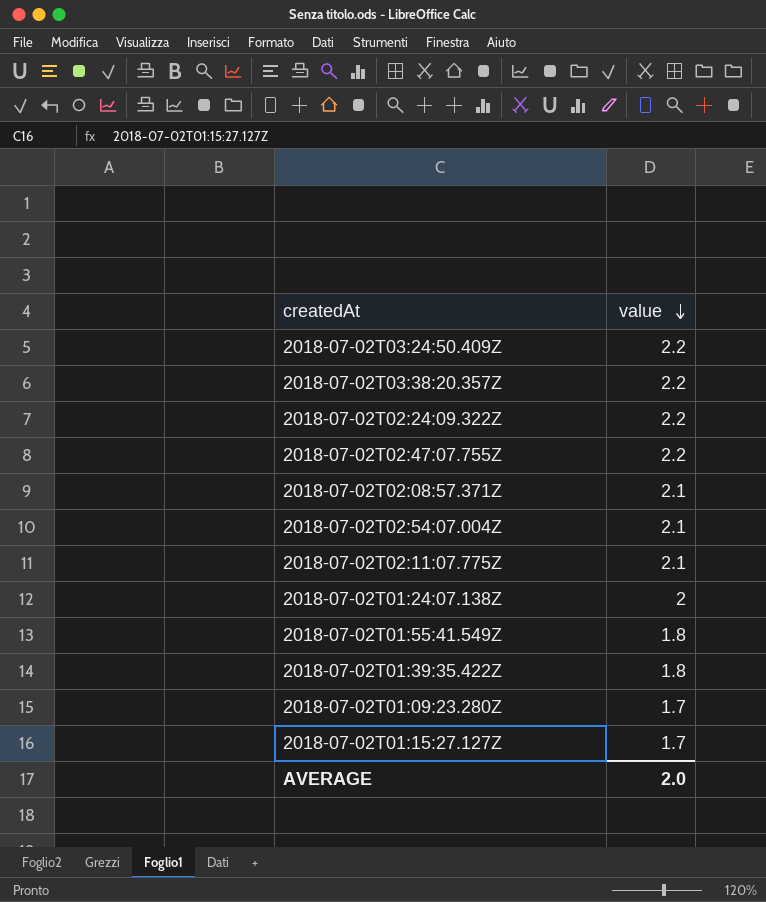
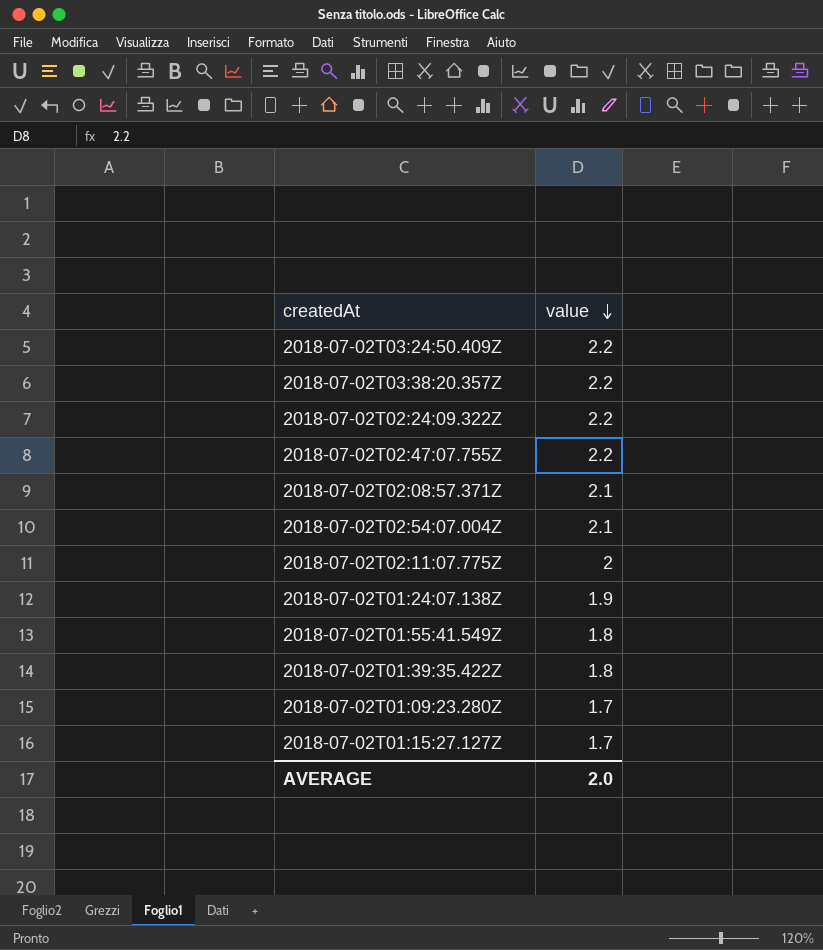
2018-07-02T02:11:07.775Z | value: 2.1 -> 2
2018-07-02T01:24:07.138Z | value: 2 -> 1.9

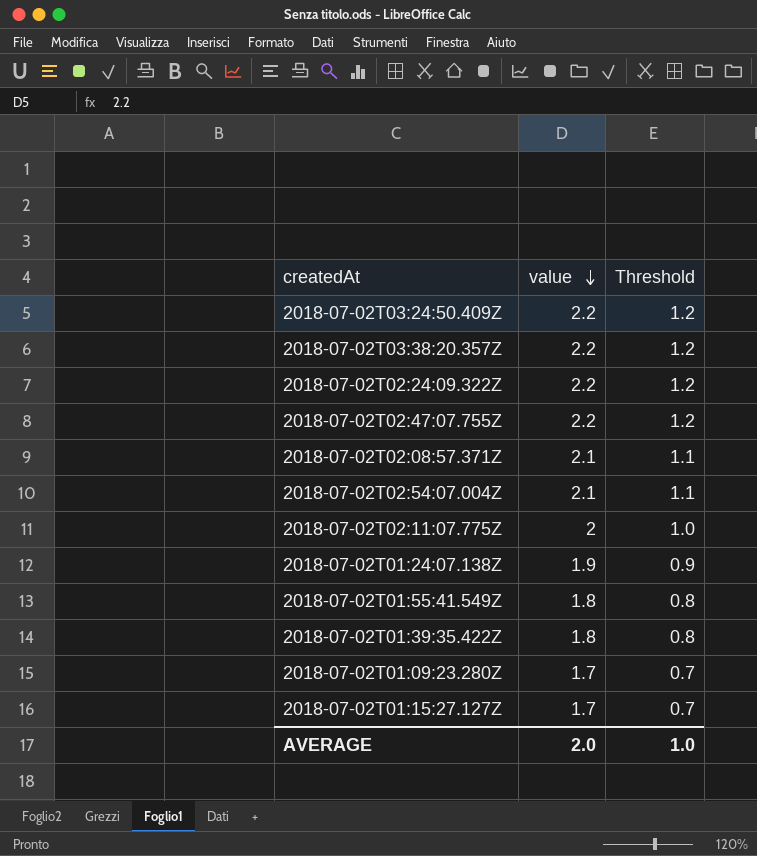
column Threshold | formula: none -> [value] - 1

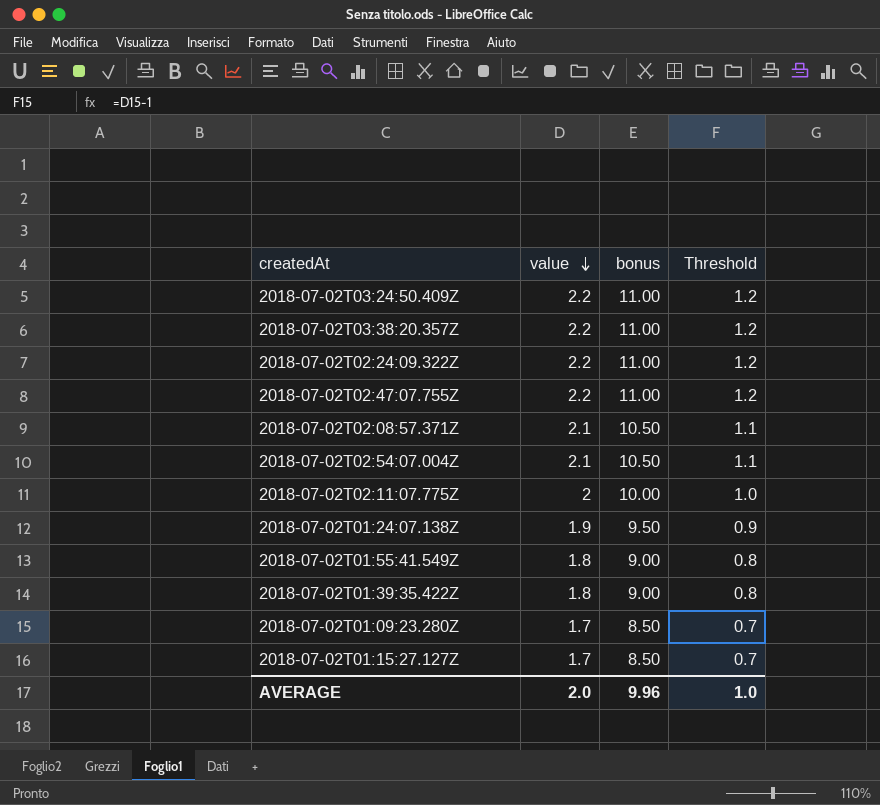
column bonus | formula: none -> [value] * 5

